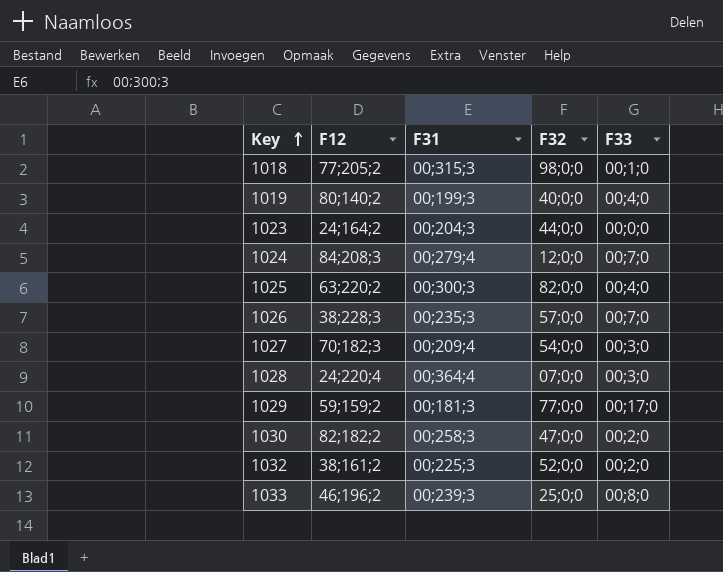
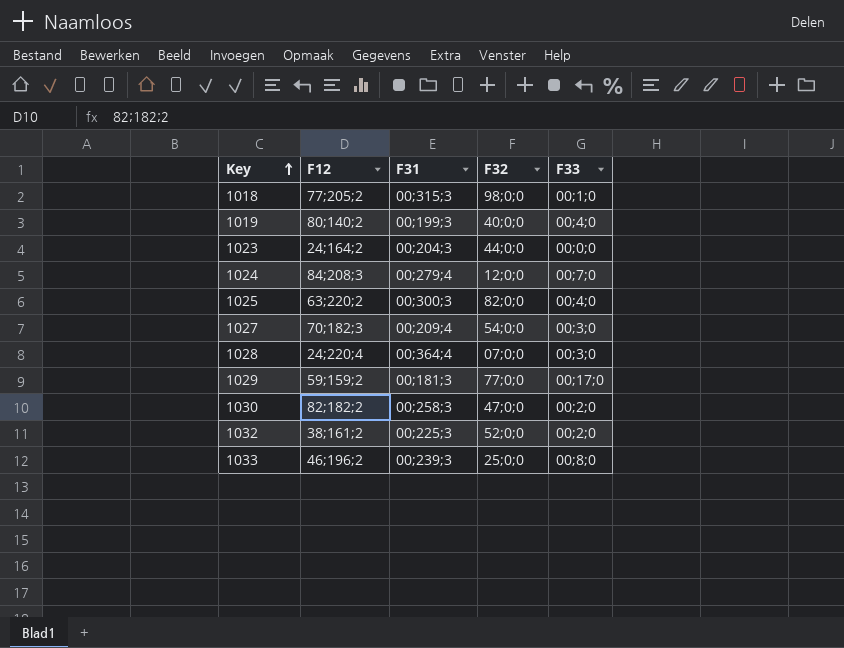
row 1026: 38;228;3 | 00;235;3 | 57;0;0 | 00;7;0 -> none

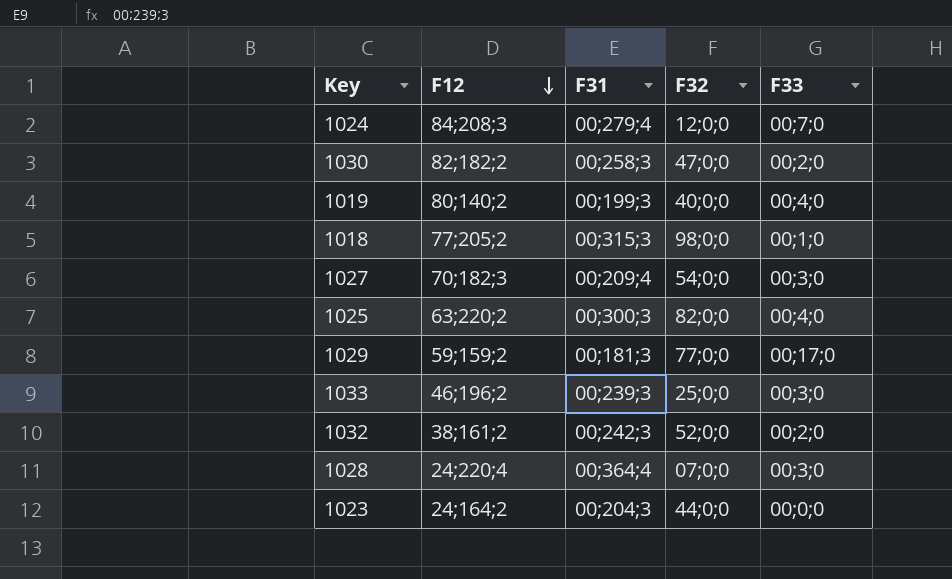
row order: Key ascending -> F12 descending
1033 | F33: 00;8;0 -> 00;3;0
1032 | F31: 00;225;3 -> 00;242;3

